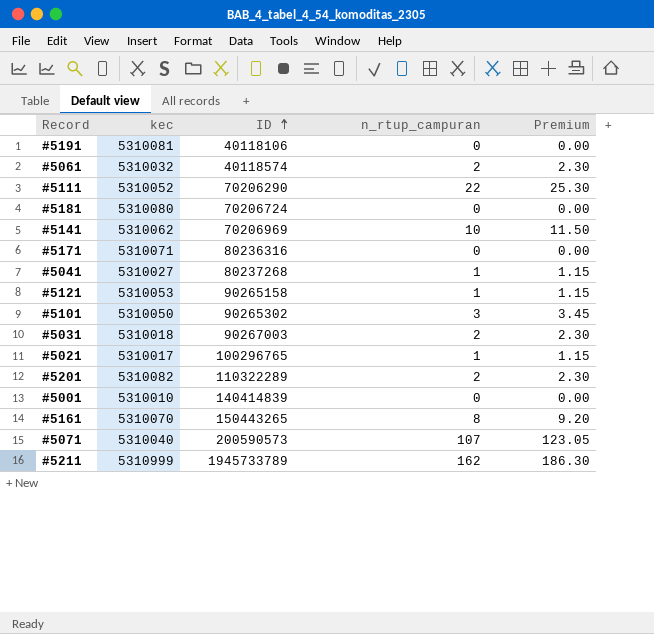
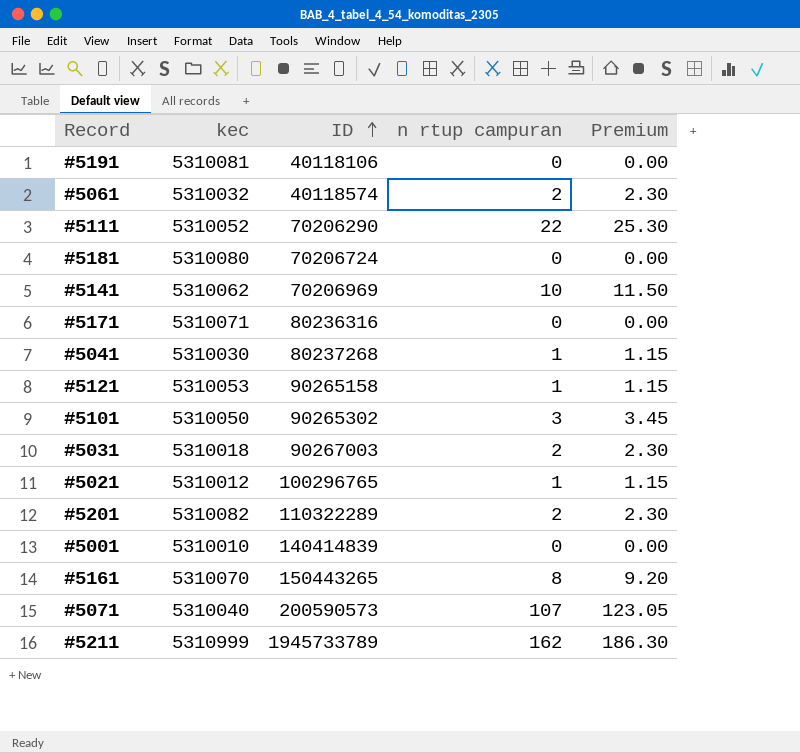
column name: n_rtup_campuran -> n rtup campuran
#5041 | kec: 5310027 -> 5310030
#5021 | kec: 5310017 -> 5310012

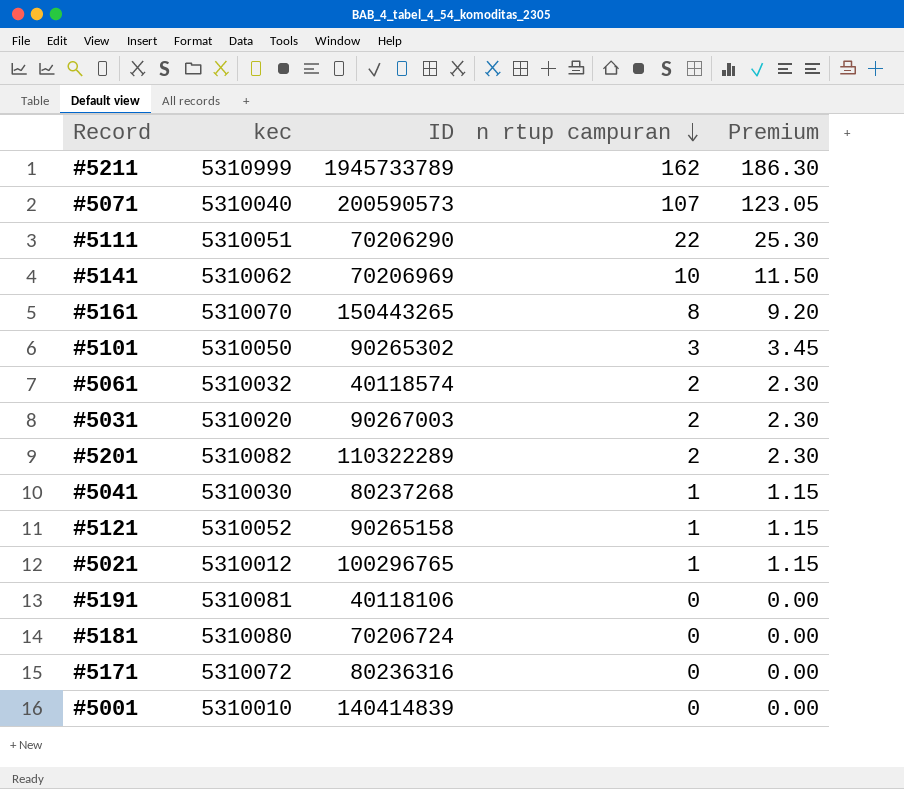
row order: ID ascending -> n rtup campuran descending
#5111 | kec: 5310052 -> 5310051
#5031 | kec: 5310018 -> 5310020
#5121 | kec: 5310053 -> 5310052
#5171 | kec: 5310071 -> 5310072

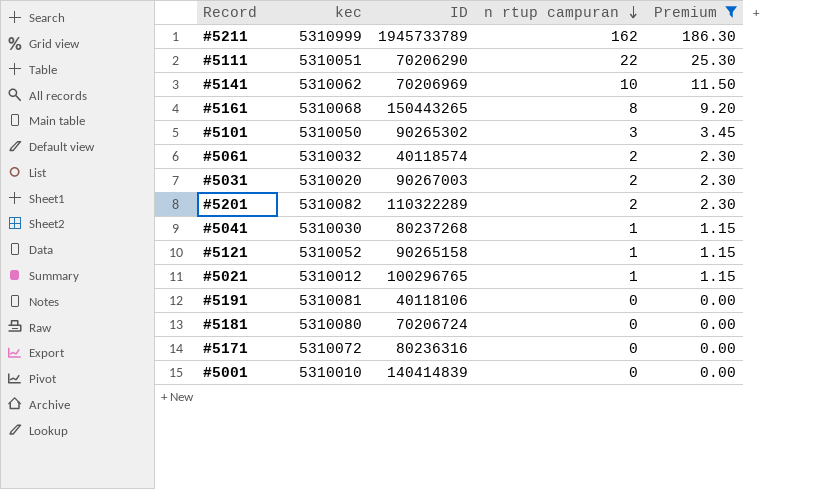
filter: none -> Premium != 123.05
#5161 | kec: 5310070 -> 5310068

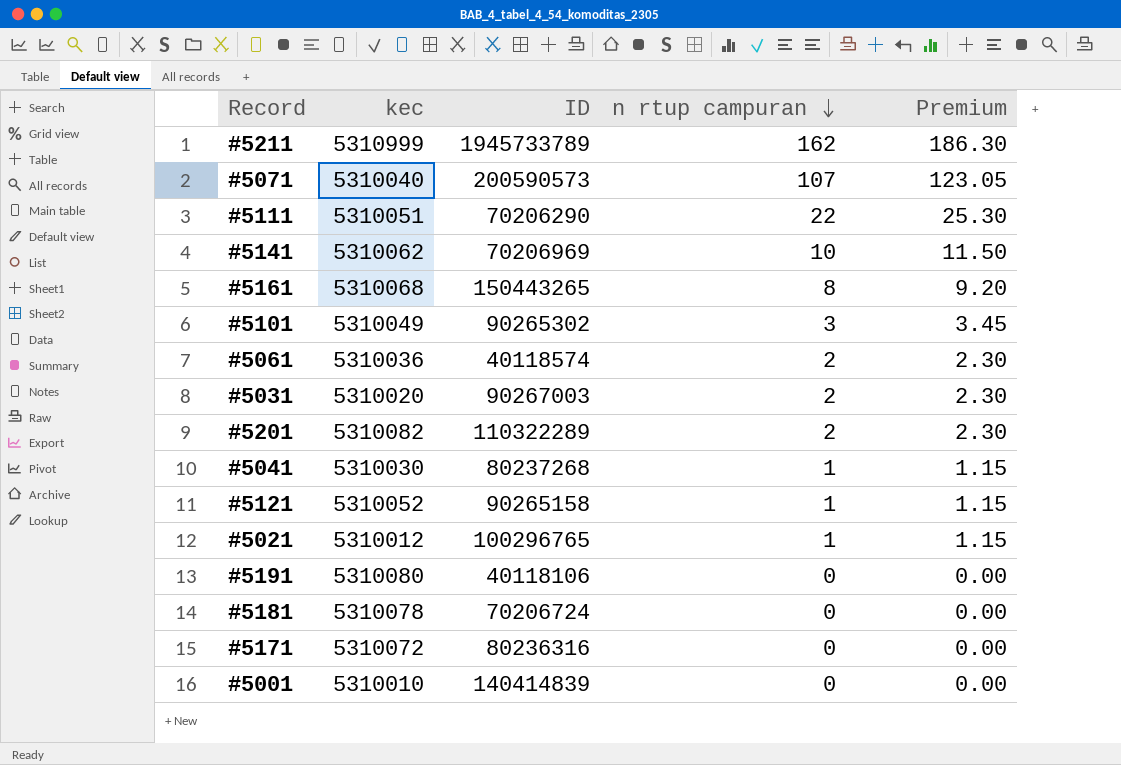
filter: Premium != 123.05 -> none
#5101 | kec: 5310050 -> 5310049
#5061 | kec: 5310032 -> 5310036
#5191 | kec: 5310081 -> 5310080
#5181 | kec: 5310080 -> 5310078

